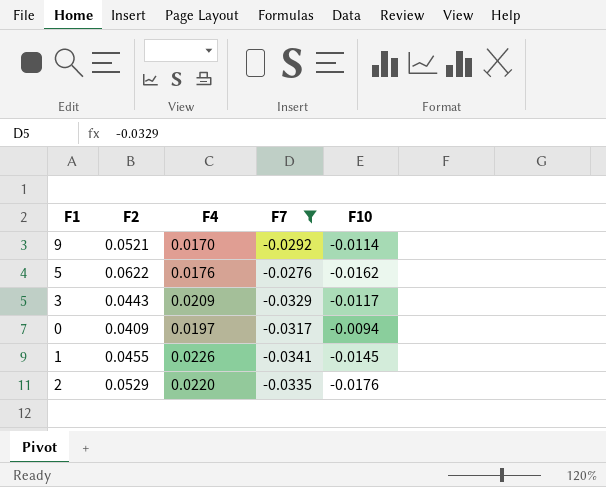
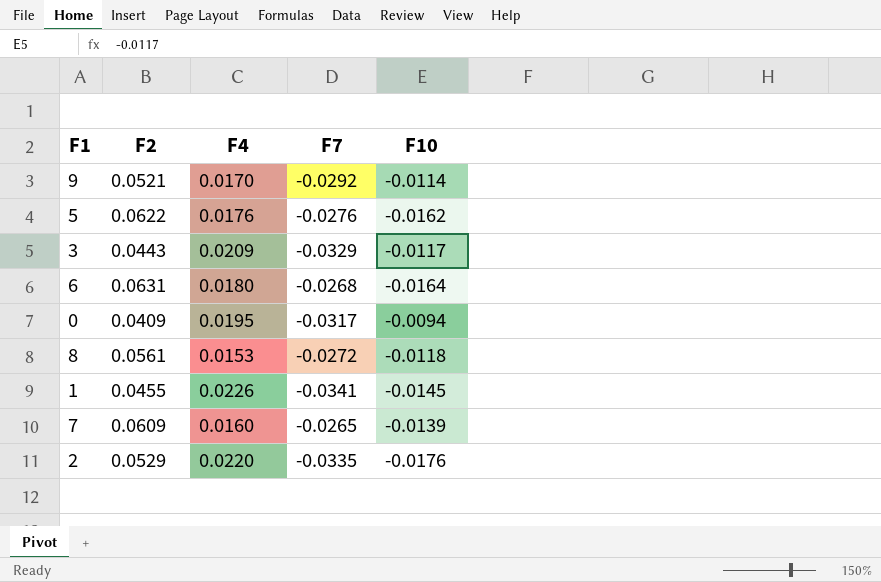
filter: F7 <= -0.0276 -> none
0 | F4: 0.0197 -> 0.0195

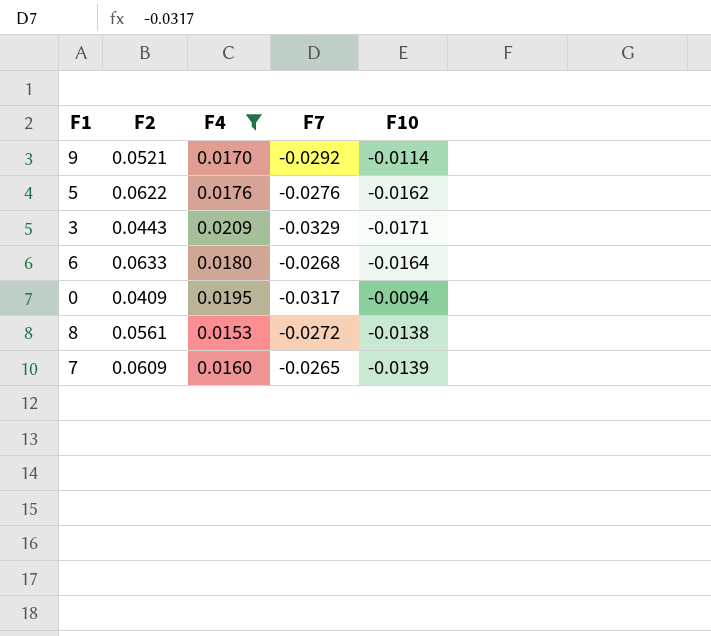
filter: none -> F4 <= 0.0209
3 | F10: -0.0117 -> -0.0171
6 | F2: 0.0631 -> 0.0633
8 | F10: -0.0118 -> -0.0138

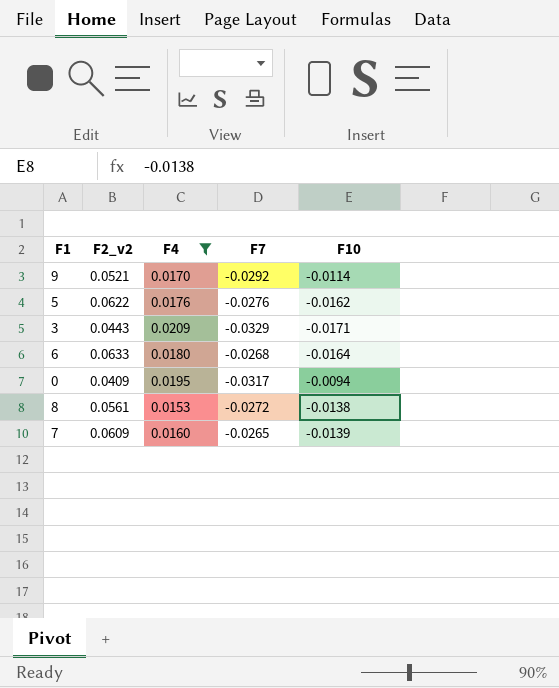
column name: F2 -> F2_v2

